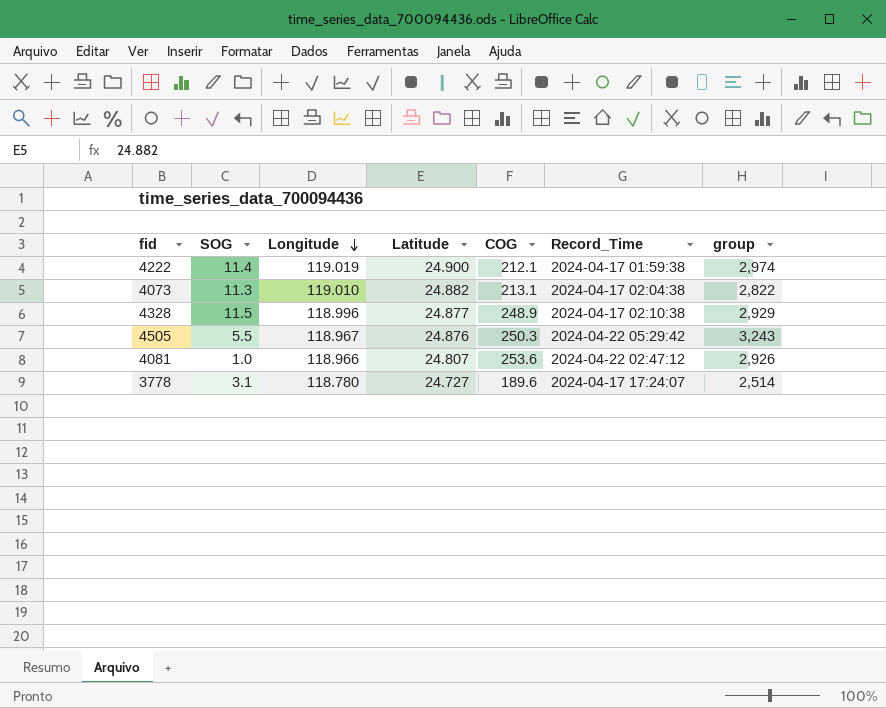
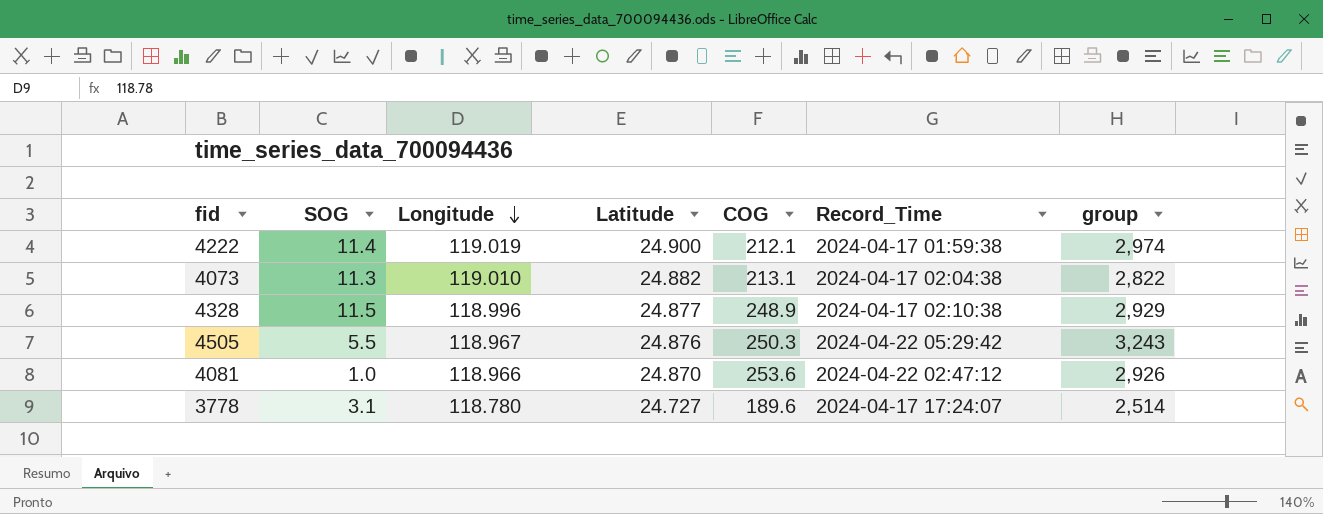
4081 | Latitude: 24.807 -> 24.870

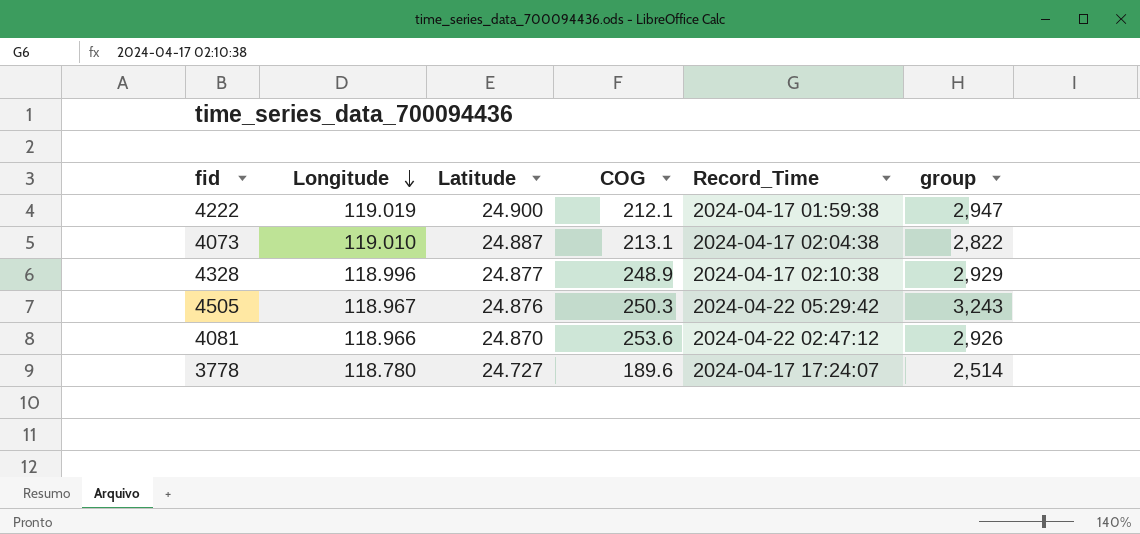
column SOG | position: 2 -> none
4222 | group: 2,974 -> 2,947
4073 | Latitude: 24.882 -> 24.887

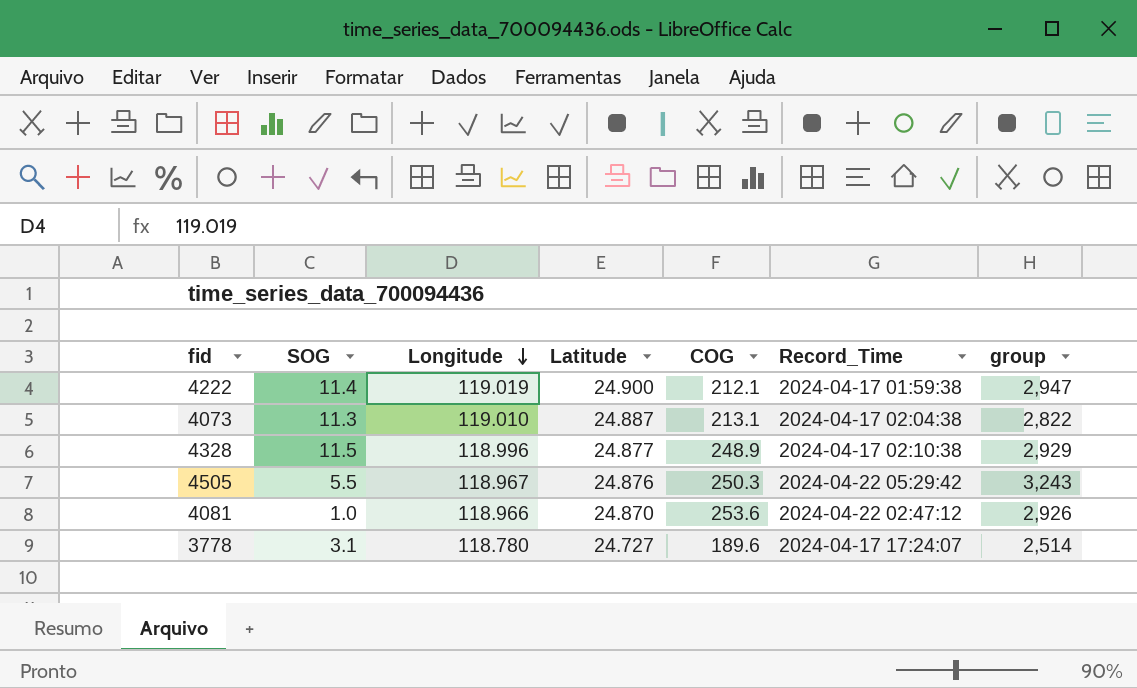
column SOG | position: none -> 2

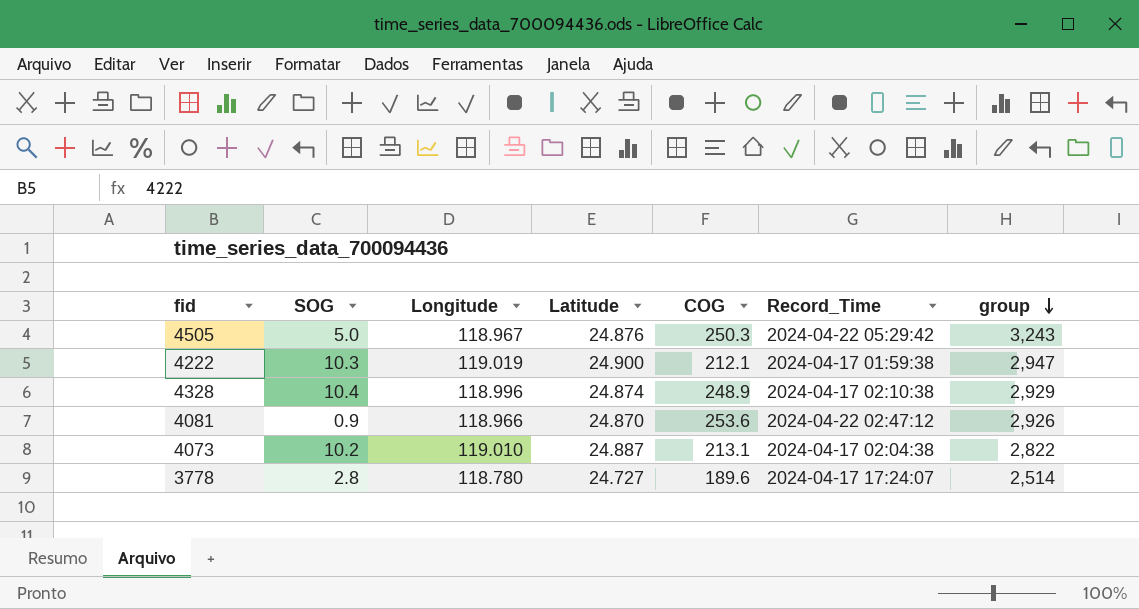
row order: Longitude descending -> group descending
4505 | SOG: 5.5 -> 5.0
4222 | SOG: 11.4 -> 10.3
4328 | SOG: 11.5 -> 10.4
4328 | Latitude: 24.877 -> 24.874
4081 | SOG: 1.0 -> 0.9
4073 | SOG: 11.3 -> 10.2
3778 | SOG: 3.1 -> 2.8

